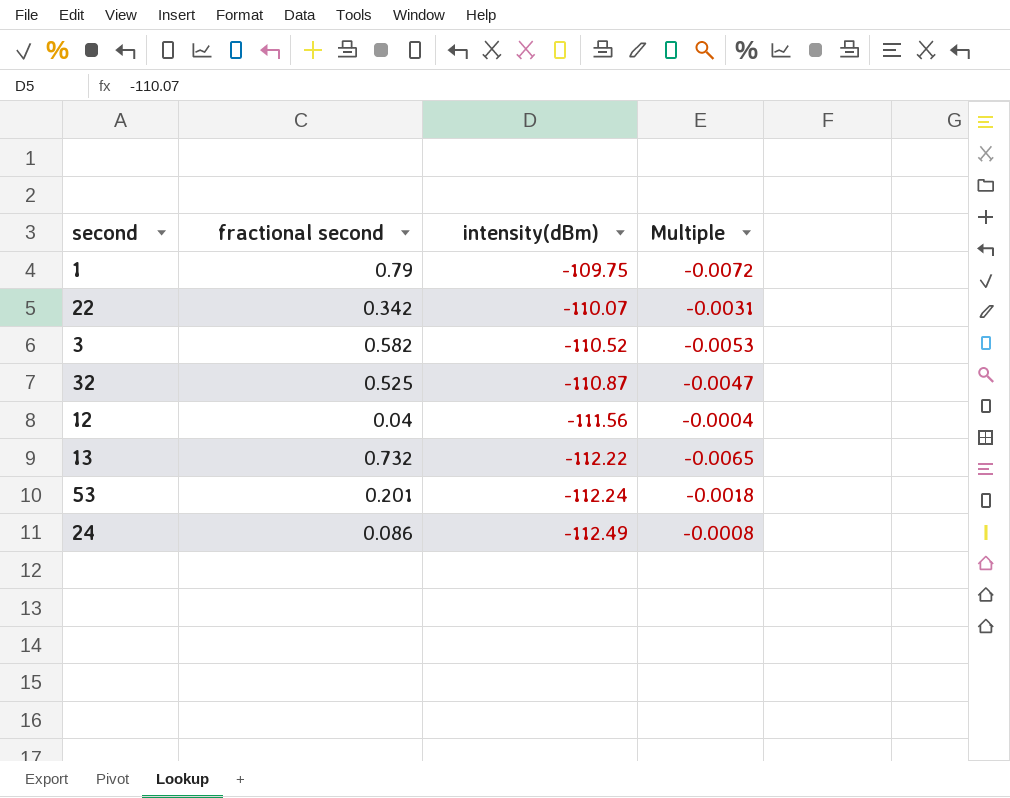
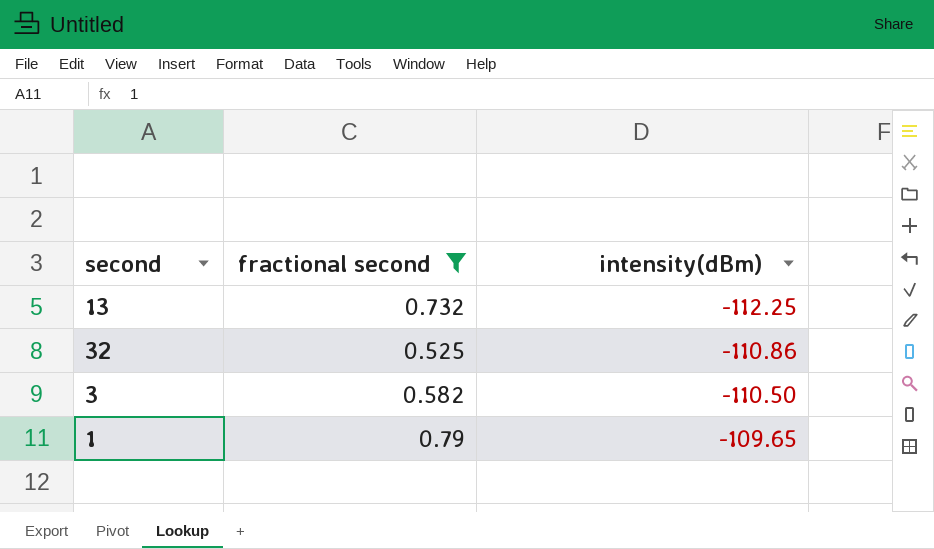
filter: none -> fractional second >= 0.525
row order: intensity(dBm) descending -> intensity(dBm) ascending
column Multiple | formula: [fractional second] / [intensity(dBm)] -> none
13 | intensity(dBm): -112.22 -> -112.25
32 | intensity(dBm): -110.87 -> -110.86
3 | intensity(dBm): -110.52 -> -110.50
1 | intensity(dBm): -109.75 -> -109.65

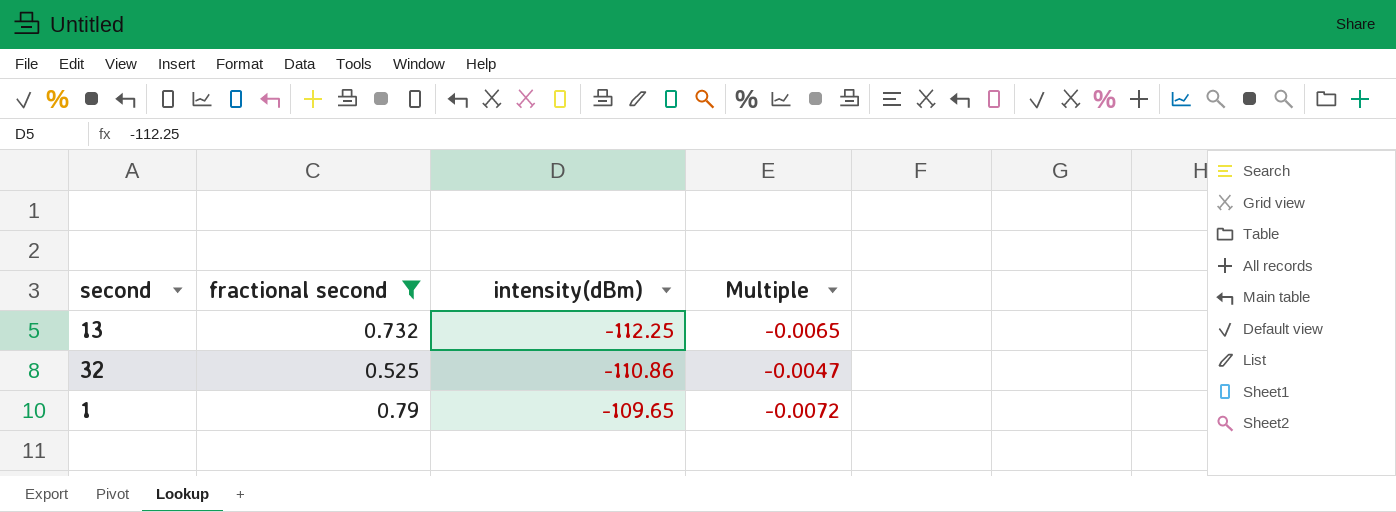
column Multiple | formula: none -> [fractional second] / [intensity(dBm)]
row 3: 0.582 | -110.50 -> none

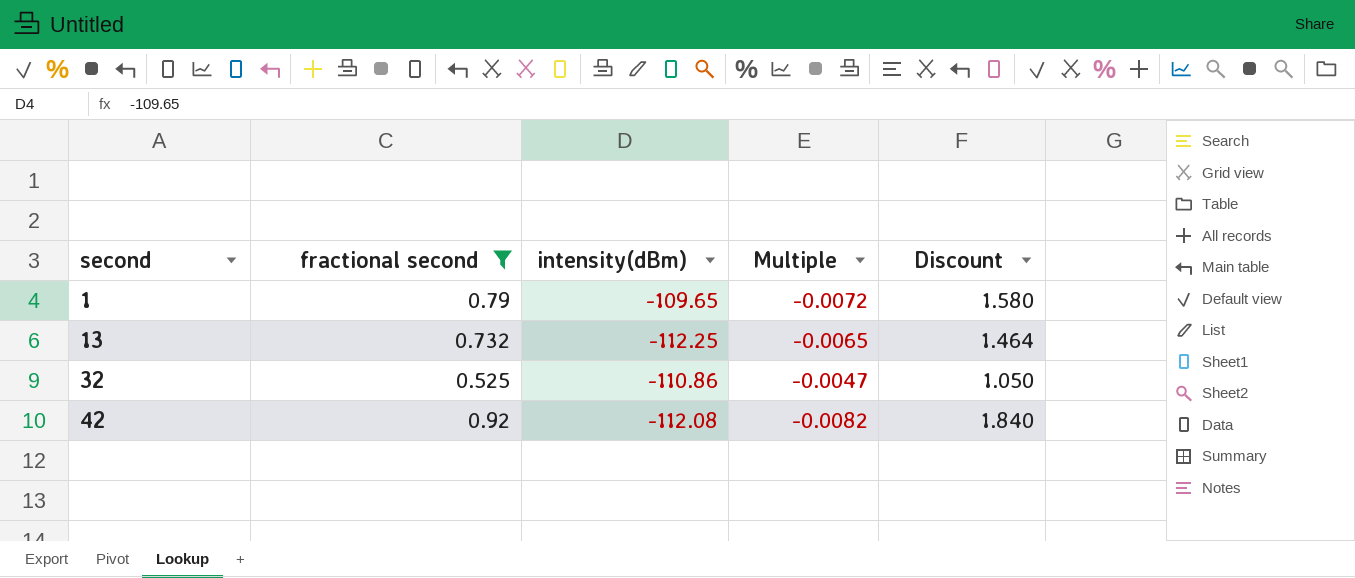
row order: intensity(dBm) ascending -> second ascending
column Discount | formula: none -> [fractional second] * 2
row 42: none -> 0.92 | -112.08 | -0.0082 | 1.840

